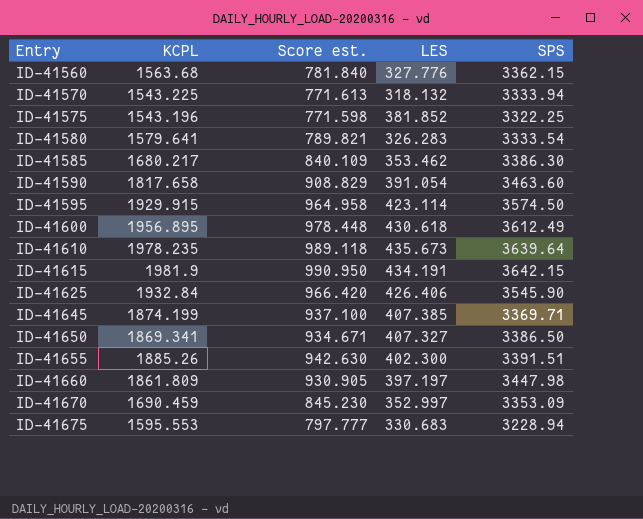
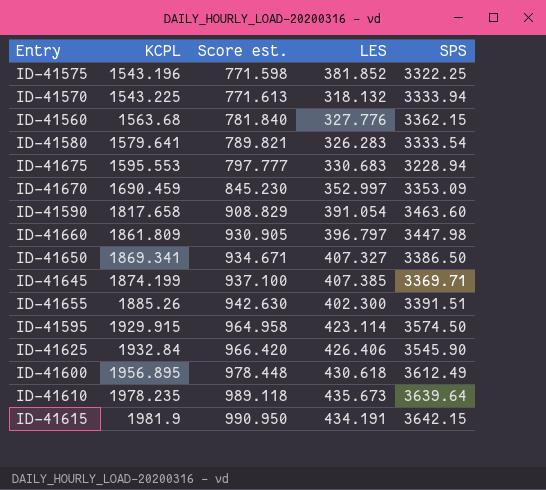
row order: Entry ascending -> KCPL ascending
row ID-41585: 1680.217 | 840.109 | 353.462 | 3386.30 -> none
ID-41660 | LES: 397.197 -> 396.797

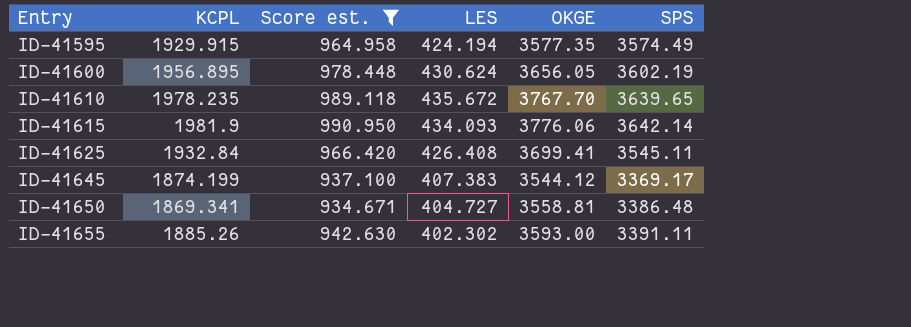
filter: none -> Score est. >= 934.671
row order: KCPL ascending -> Entry ascending
column OKGE | position: none -> 5
ID-41595 | LES: 423.114 -> 424.194
ID-41595 | SPS: 3574.50 -> 3574.49
ID-41600 | LES: 430.618 -> 430.624
ID-41600 | SPS: 3612.49 -> 3602.19
ID-41610 | LES: 435.673 -> 435.672
ID-41610 | SPS: 3639.64 -> 3639.65
ID-41615 | LES: 434.191 -> 434.093
ID-41615 | SPS: 3642.15 -> 3642.14
ID-41625 | LES: 426.406 -> 426.408
ID-41625 | SPS: 3545.90 -> 3545.11
ID-41645 | LES: 407.385 -> 407.383
ID-41645 | SPS: 3369.71 -> 3369.17
ID-41650 | LES: 407.327 -> 404.727
ID-41650 | SPS: 3386.50 -> 3386.48
ID-41655 | LES: 402.300 -> 402.302
ID-41655 | SPS: 3391.51 -> 3391.11

